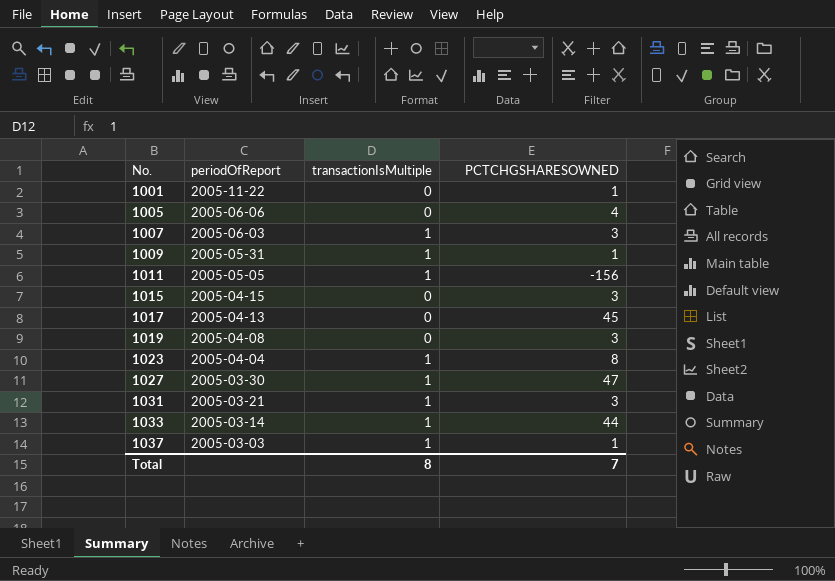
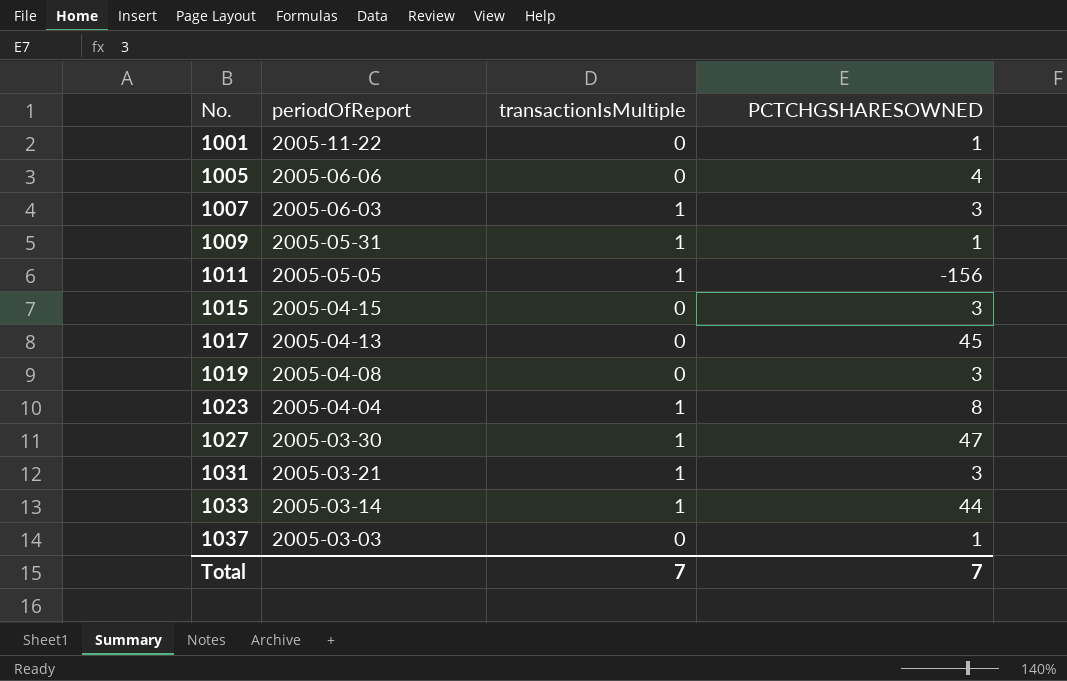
1037 | transactionIsMultiple: 1 -> 0
Total | transactionIsMultiple: 8 -> 7

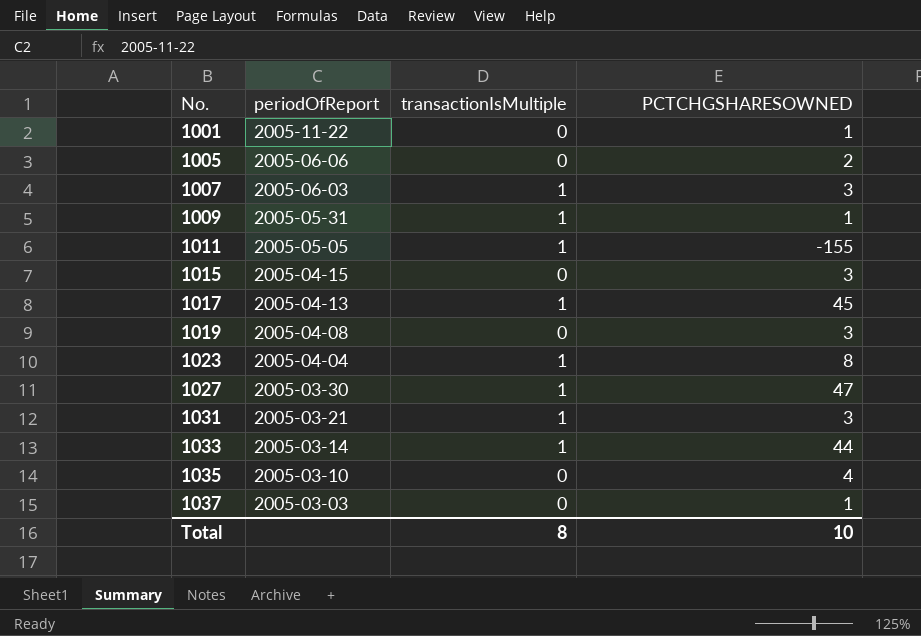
1005 | PCTCHGSHARESOWNED: 4 -> 2
1011 | PCTCHGSHARESOWNED: -156 -> -155
1017 | transactionIsMultiple: 0 -> 1
row 1035: none -> 2005-03-10 | 0 | 4
Total | transactionIsMultiple: 7 -> 8
Total | PCTCHGSHARESOWNED: 7 -> 10

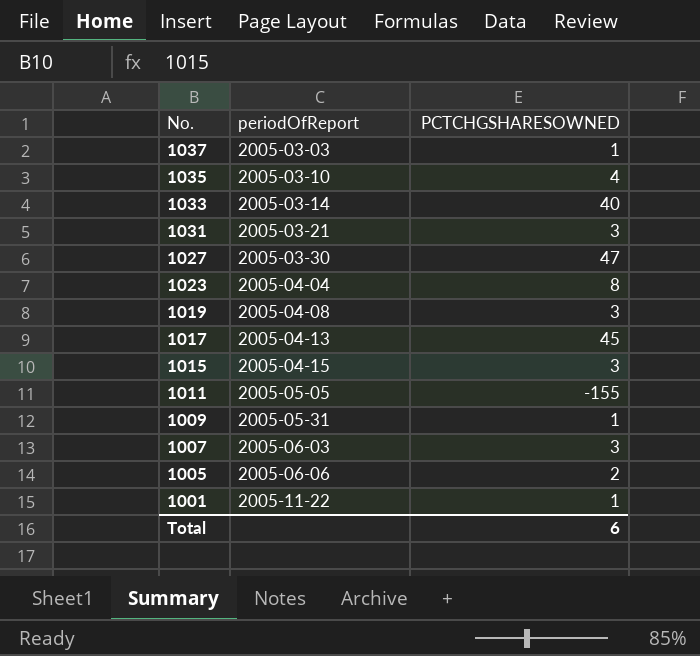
row order: No. ascending -> No. descending
column transactionIsMultiple | position: 3 -> none
1033 | PCTCHGSHARESOWNED: 44 -> 40
Total | PCTCHGSHARESOWNED: 10 -> 6

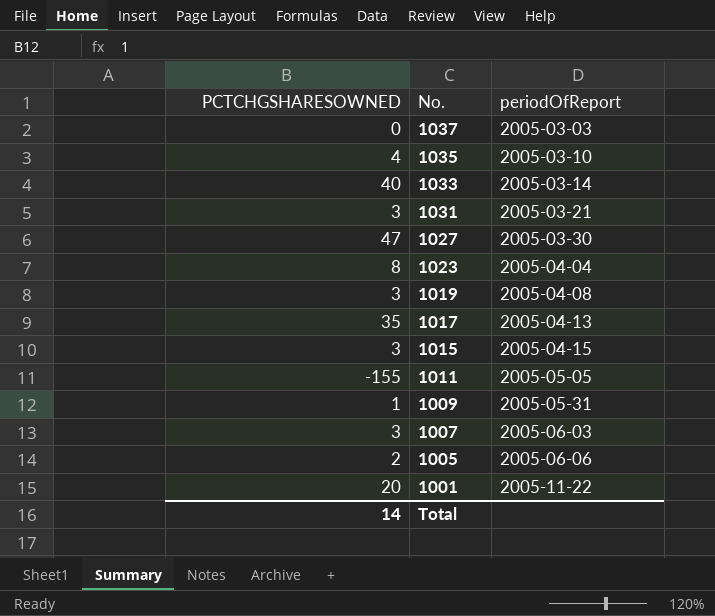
column PCTCHGSHARESOWNED | position: 3 -> 1
1037 | PCTCHGSHARESOWNED: 1 -> 0
1017 | PCTCHGSHARESOWNED: 45 -> 35
1001 | PCTCHGSHARESOWNED: 1 -> 20
Total | PCTCHGSHARESOWNED: 6 -> 14

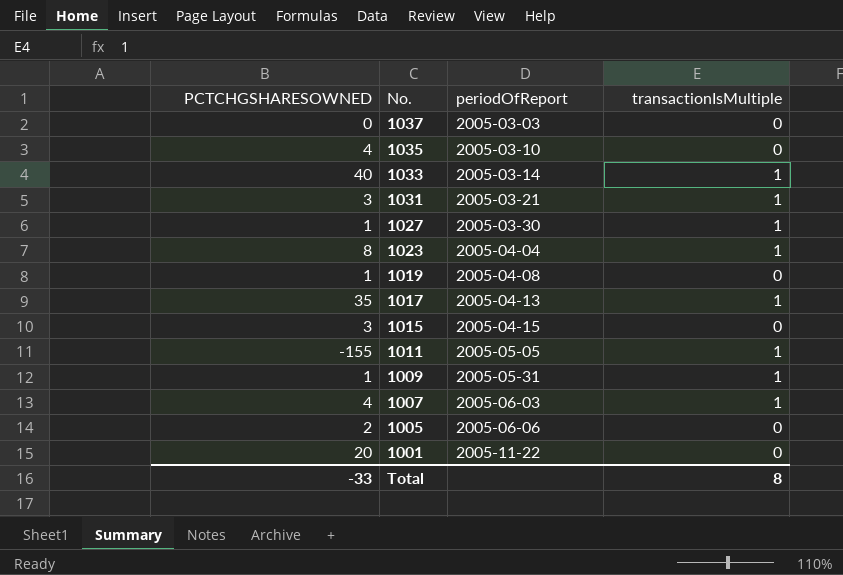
column transactionIsMultiple | position: none -> 4
1027 | PCTCHGSHARESOWNED: 47 -> 1
1019 | PCTCHGSHARESOWNED: 3 -> 1
1007 | PCTCHGSHARESOWNED: 3 -> 4
Total | PCTCHGSHARESOWNED: 14 -> -33

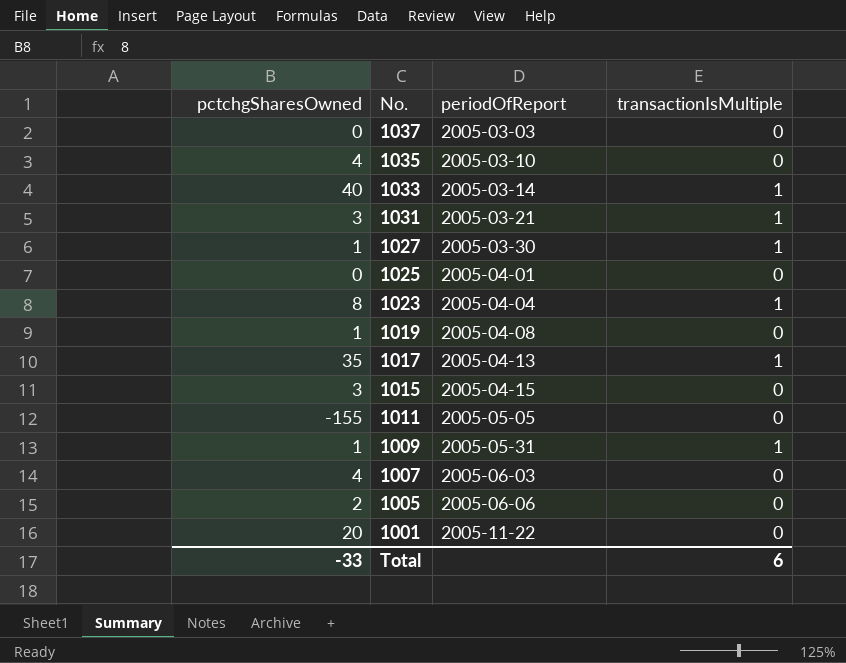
column name: PCTCHGSHARESOWNED -> pctchgSharesOwned
row 1025: none -> 0 | 2005-04-01 | 0
1011 | transactionIsMultiple: 1 -> 0
1007 | transactionIsMultiple: 1 -> 0
Total | transactionIsMultiple: 8 -> 6

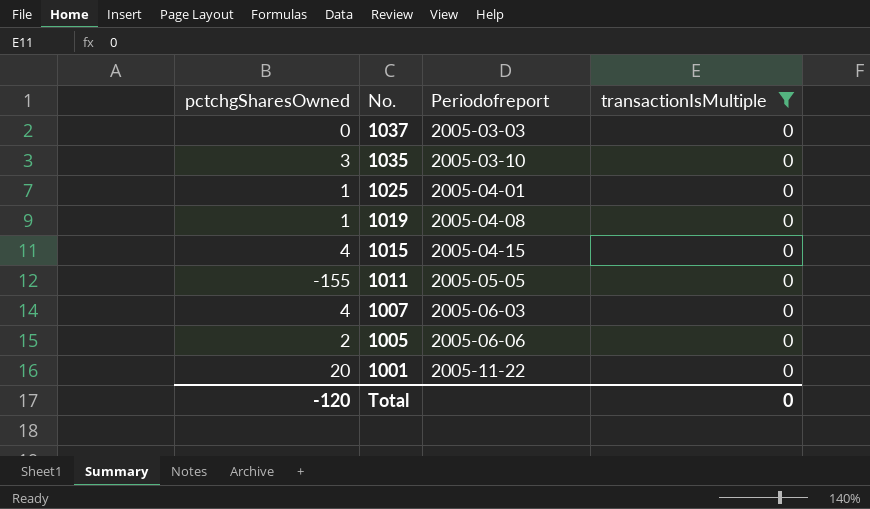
filter: none -> transactionIsMultiple = 0
column name: periodOfReport -> Periodofreport
1035 | pctchgSharesOwned: 4 -> 3
1025 | pctchgSharesOwned: 0 -> 1
1015 | pctchgSharesOwned: 3 -> 4
Total | pctchgSharesOwned: -33 -> -120
Total | transactionIsMultiple: 6 -> 0

